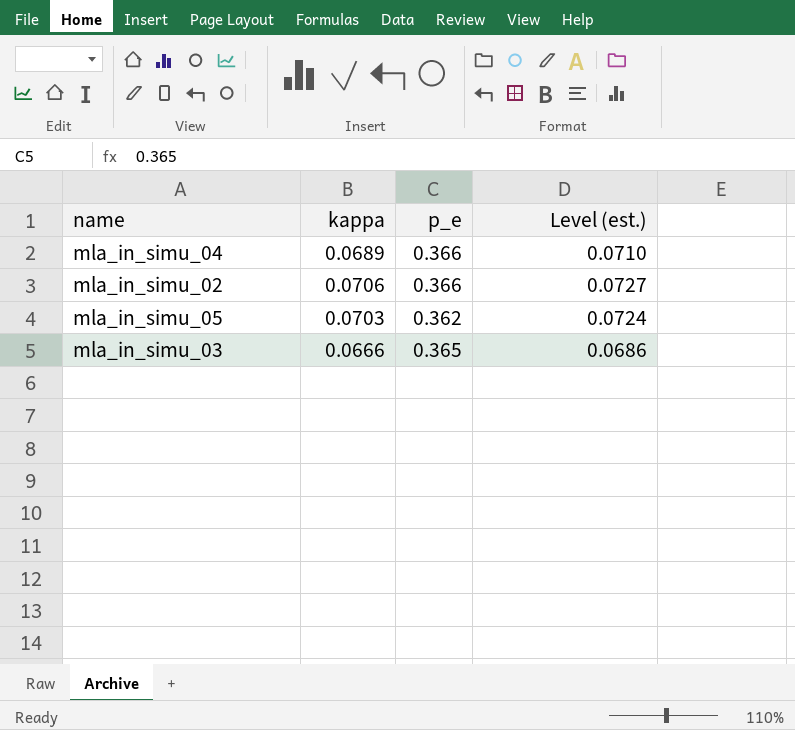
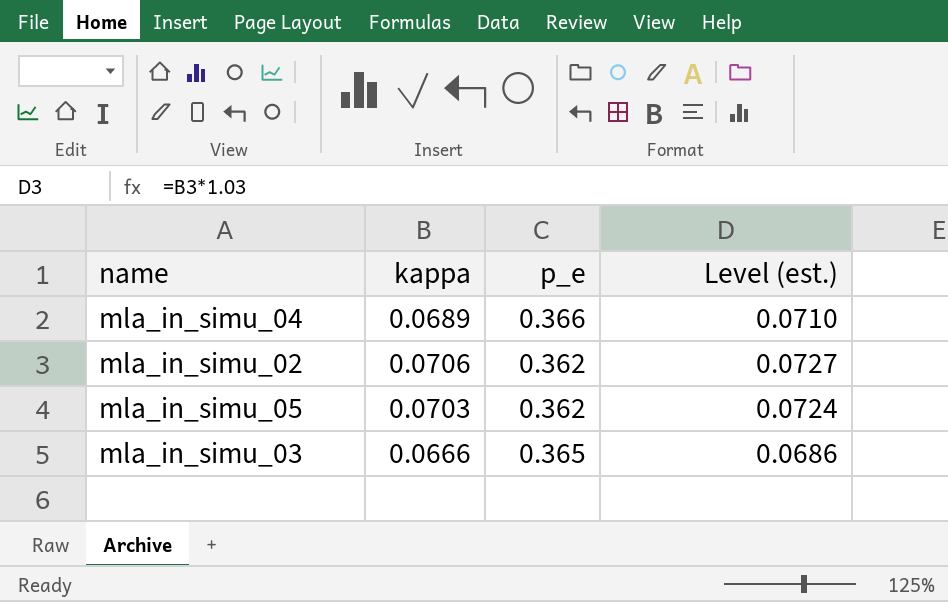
mla_in_simu_02 | p_e: 0.366 -> 0.362

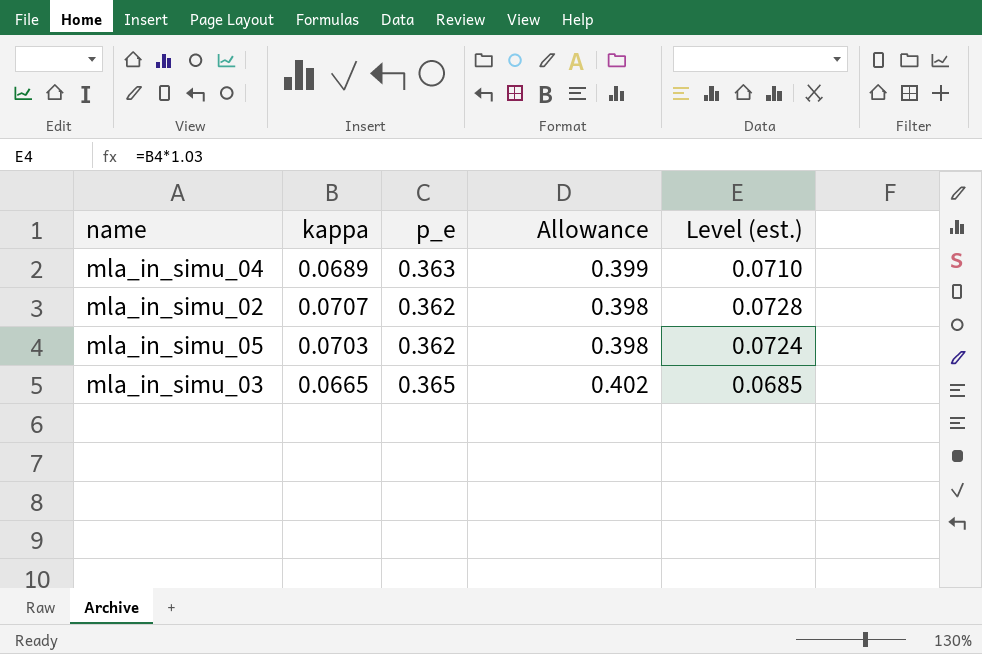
column Allowance | formula: none -> [p_e] * 1.1
mla_in_simu_04 | p_e: 0.366 -> 0.363
mla_in_simu_02 | kappa: 0.0706 -> 0.0707
mla_in_simu_02 | Level (est.): 0.0727 -> 0.0728
mla_in_simu_03 | kappa: 0.0666 -> 0.0665
mla_in_simu_03 | Level (est.): 0.0686 -> 0.0685

